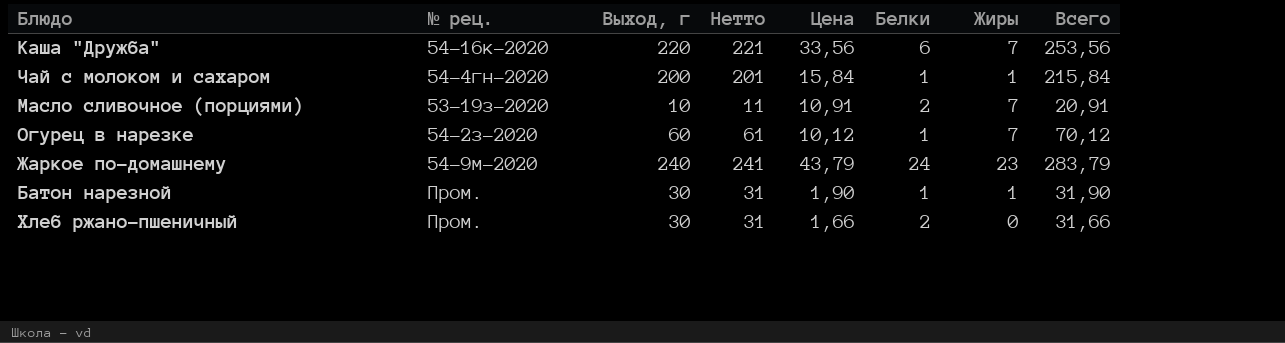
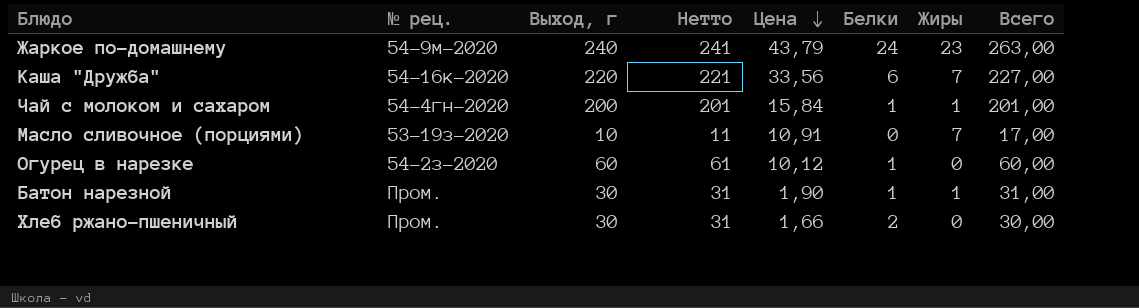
row order: none -> Цена descending
column Всего | formula: [Выход, г] + [Цена] -> [Выход, г] + [Жиры]
Масло сливочное (порциями) | Белки: 2 -> 0
Огурец в нарезке | Жиры: 7 -> 0

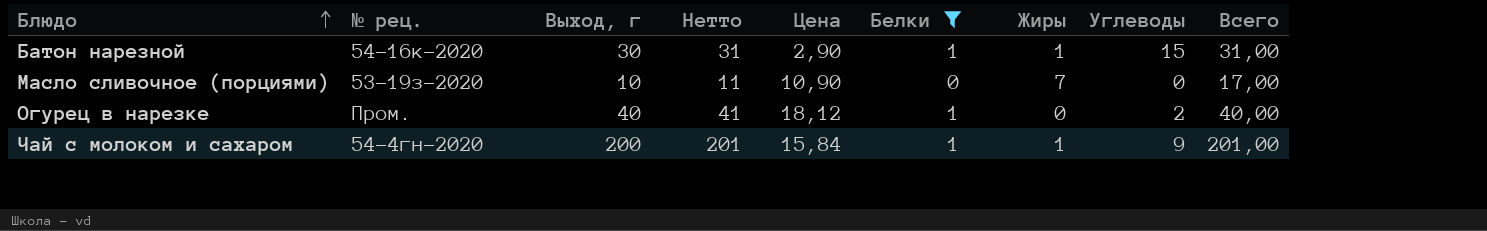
filter: none -> Белки <= 1
row order: Цена descending -> Блюдо ascending
column Углеводы | position: none -> 8
Батон нарезной | № рец.: Пром. -> 54-16к-2020
Батон нарезной | Цена: 1,90 -> 2,90
Масло сливочное (порциями) | Цена: 10,91 -> 10,90
Огурец в нарезке | № рец.: 54-2з-2020 -> Пром.
Огурец в нарезке | Выход, г: 60 -> 40
Огурец в нарезке | Нетто: 61 -> 41
Огурец в нарезке | Цена: 10,12 -> 18,12
Огурец в нарезке | Всего: 60,00 -> 40,00

